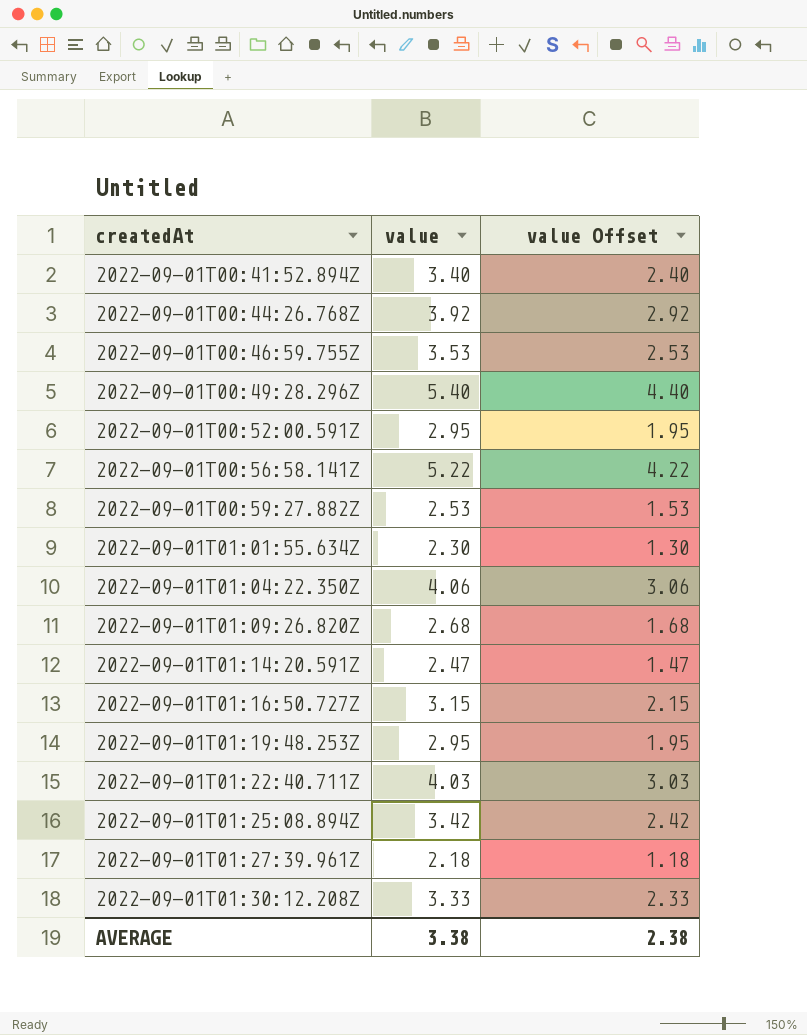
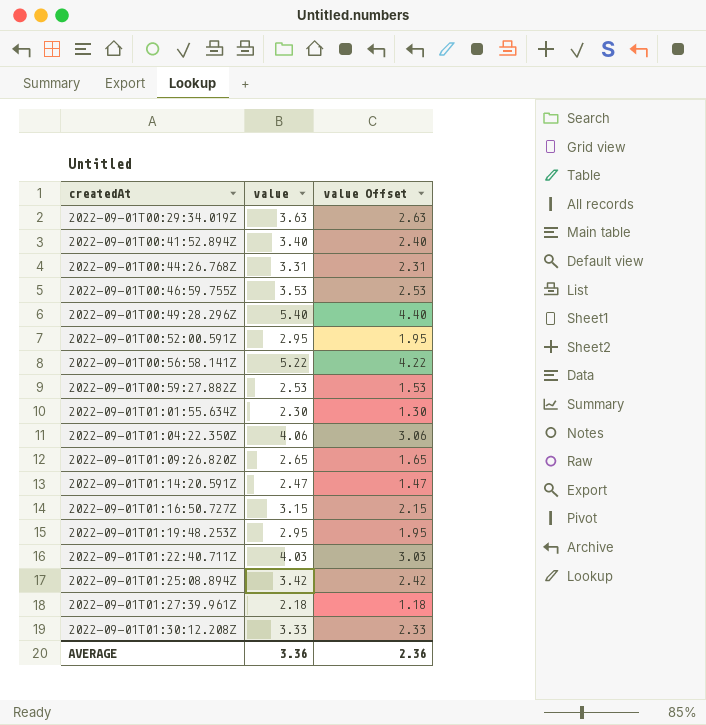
row 2022-09-01T00:29:34.019Z: none -> 3.63 | 2.63
2022-09-01T00:44:26.768Z | value: 3.92 -> 3.31
2022-09-01T00:44:26.768Z | value Offset: 2.92 -> 2.31
2022-09-01T01:09:26.820Z | value: 2.68 -> 2.65
2022-09-01T01:09:26.820Z | value Offset: 1.68 -> 1.65
AVERAGE | value: 3.38 -> 3.36
AVERAGE | value Offset: 2.38 -> 2.36

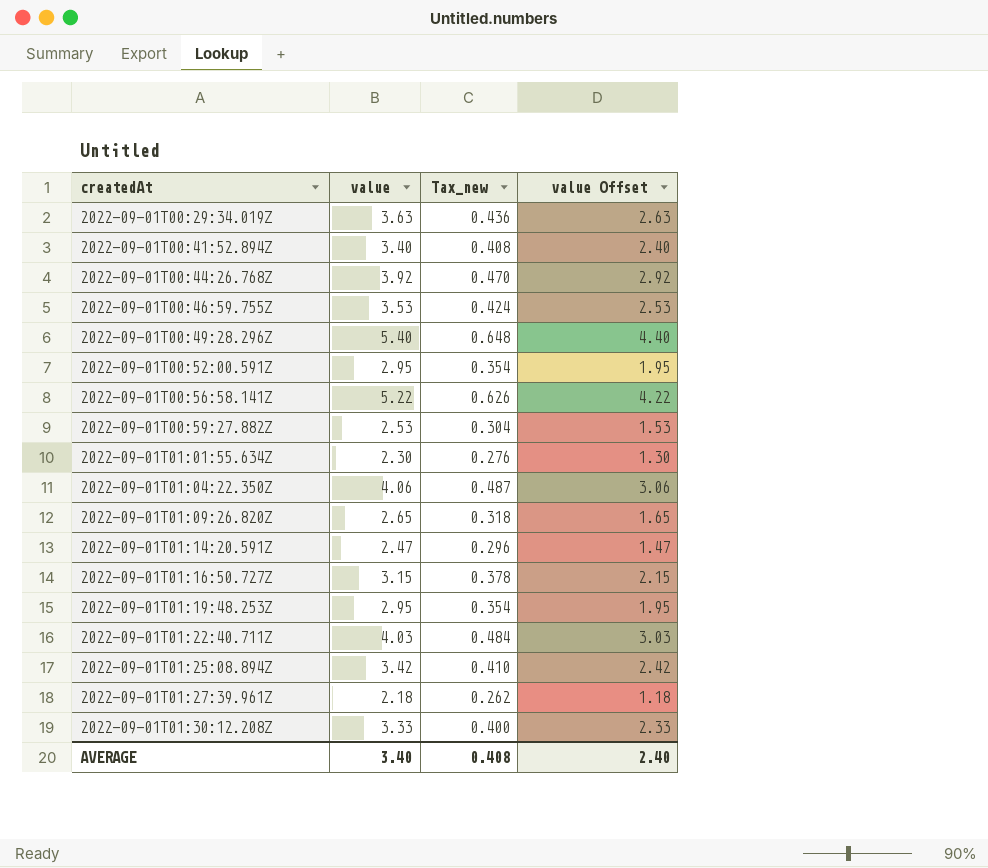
column Tax_new | formula: none -> [value] * 0.12
2022-09-01T00:44:26.768Z | value: 3.31 -> 3.92
2022-09-01T00:44:26.768Z | value Offset: 2.31 -> 2.92
AVERAGE | value: 3.36 -> 3.40
AVERAGE | value Offset: 2.36 -> 2.40

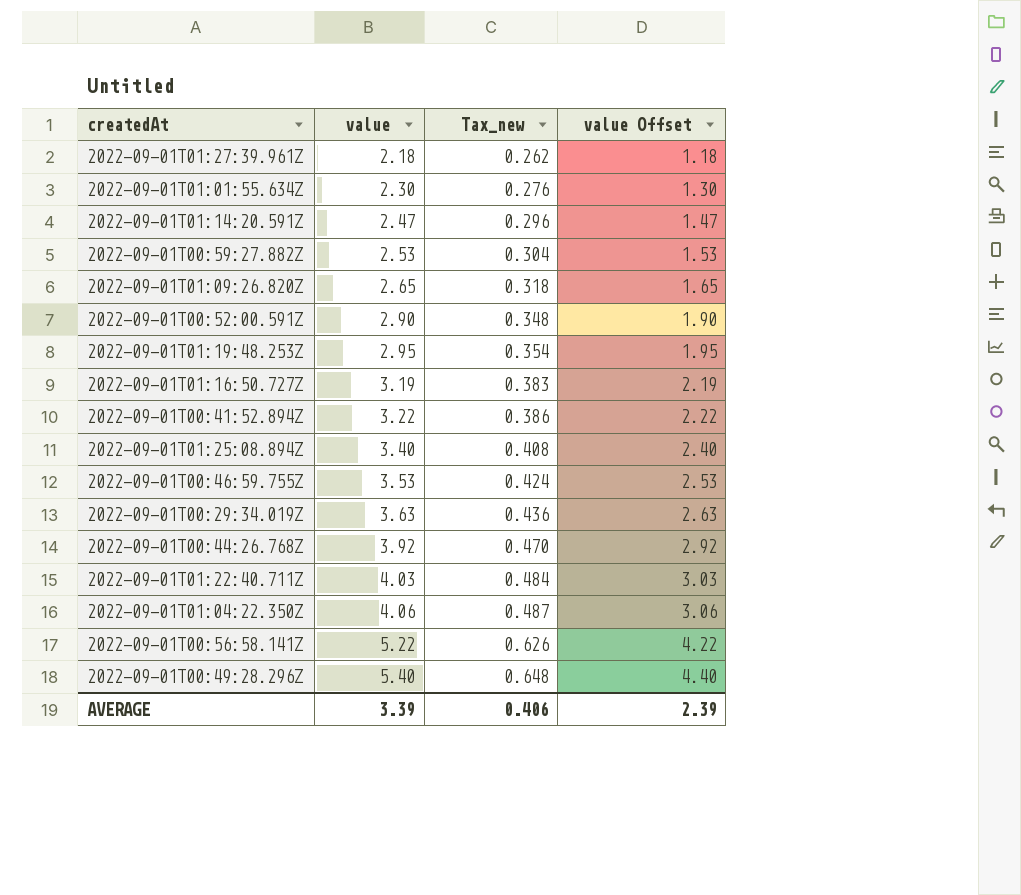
row order: createdAt ascending -> value ascending
row 2022-09-01T01:30:12.208Z: 3.33 | 0.400 | 2.33 -> none
2022-09-01T00:52:00.591Z | value: 2.95 -> 2.90
2022-09-01T00:52:00.591Z | Tax_new: 0.354 -> 0.348
2022-09-01T00:52:00.591Z | value Offset: 1.95 -> 1.90
2022-09-01T01:16:50.727Z | value: 3.15 -> 3.19
2022-09-01T01:16:50.727Z | Tax_new: 0.378 -> 0.383
2022-09-01T01:16:50.727Z | value Offset: 2.15 -> 2.19
2022-09-01T00:41:52.894Z | value: 3.40 -> 3.22
2022-09-01T00:41:52.894Z | Tax_new: 0.408 -> 0.386
2022-09-01T00:41:52.894Z | value Offset: 2.40 -> 2.22
2022-09-01T01:25:08.894Z | value: 3.42 -> 3.40
2022-09-01T01:25:08.894Z | Tax_new: 0.410 -> 0.408
2022-09-01T01:25:08.894Z | value Offset: 2.42 -> 2.40
AVERAGE | value: 3.40 -> 3.39
AVERAGE | Tax_new: 0.408 -> 0.406
AVERAGE | value Offset: 2.40 -> 2.39

